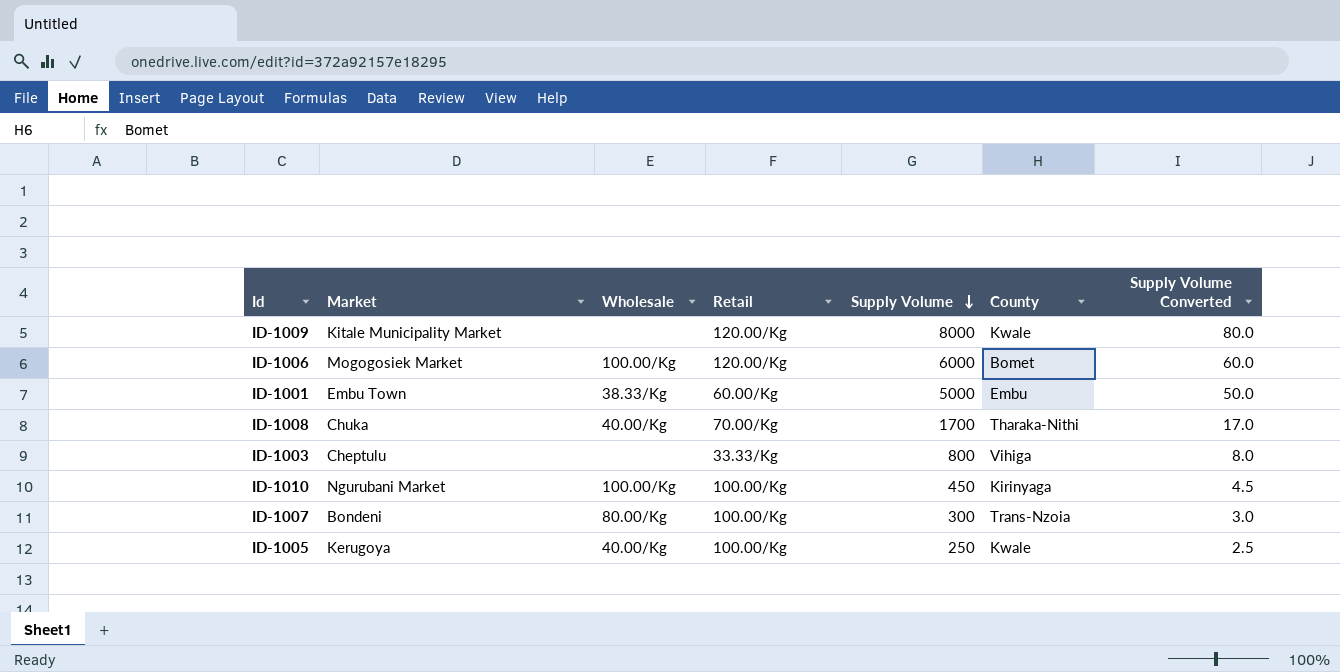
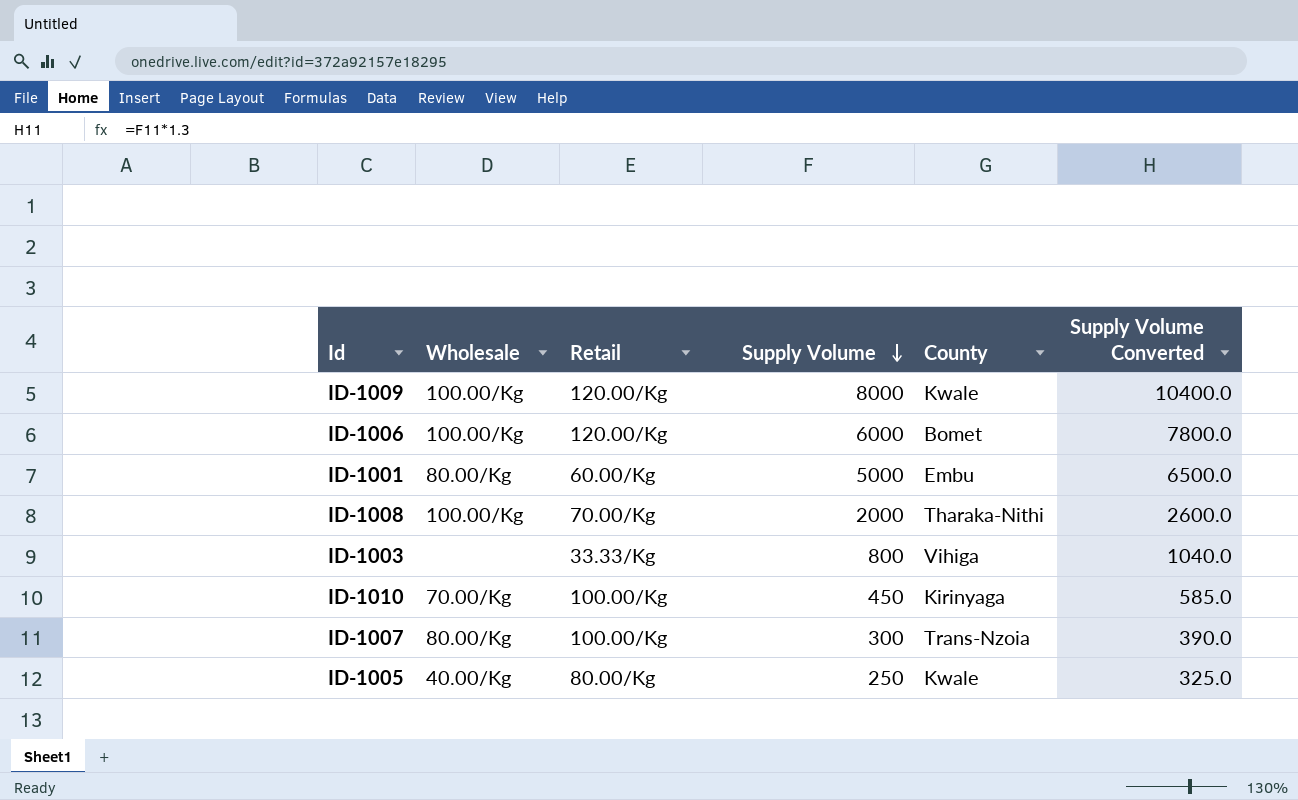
column Market | position: 2 -> none
column Supply Volume Converted | formula: [Supply Volume] * 0.01 -> [Supply Volume] * 1.3
ID-1009 | Wholesale: none -> 100.00/Kg
ID-1001 | Wholesale: 38.33/Kg -> 80.00/Kg
ID-1008 | Wholesale: 40.00/Kg -> 100.00/Kg
ID-1008 | Supply Volume: 1700 -> 2000
ID-1010 | Wholesale: 100.00/Kg -> 70.00/Kg
ID-1005 | Retail: 100.00/Kg -> 80.00/Kg

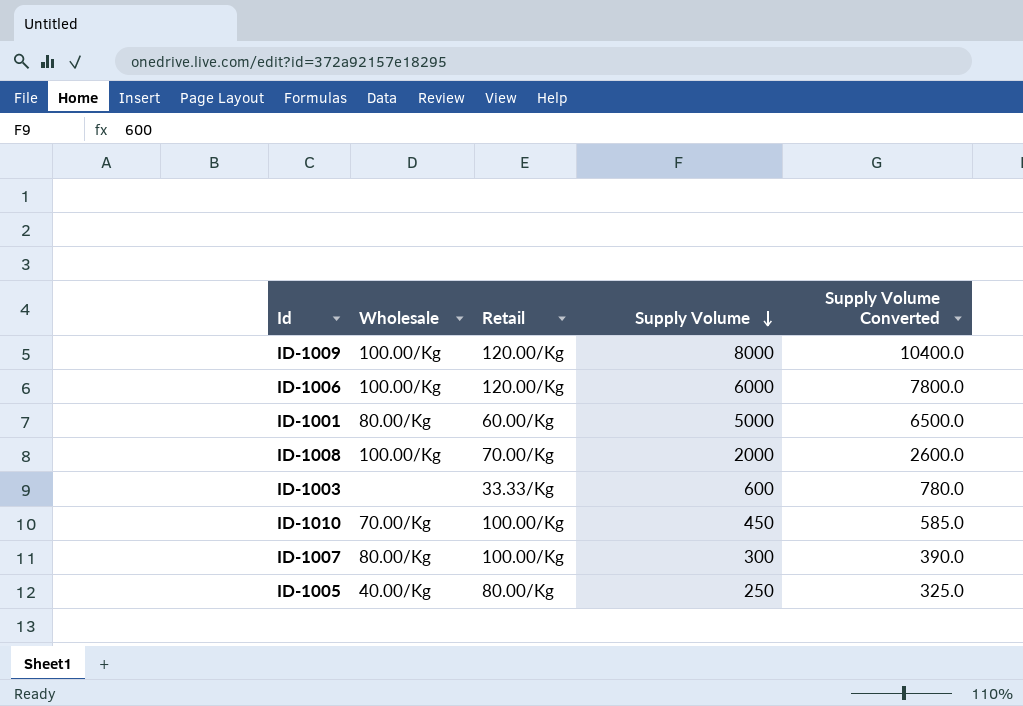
column County | position: 5 -> none
ID-1003 | Supply Volume: 800 -> 600
ID-1003 | Supply Volume Converted: 1040.0 -> 780.0

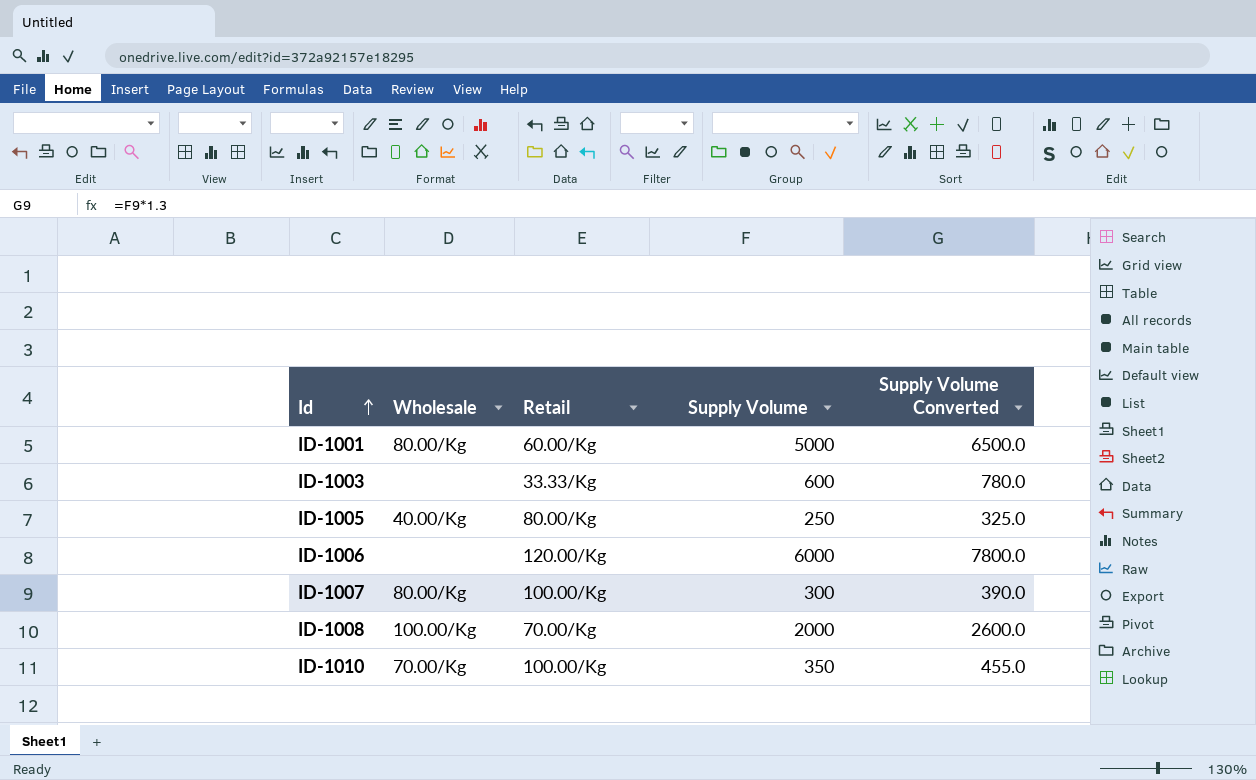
row order: Supply Volume descending -> Id ascending
row ID-1009: 100.00/Kg | 120.00/Kg | 8000 | 10400.0 -> none
ID-1006 | Wholesale: 100.00/Kg -> none
ID-1010 | Supply Volume: 450 -> 350
ID-1010 | Supply Volume Converted: 585.0 -> 455.0

